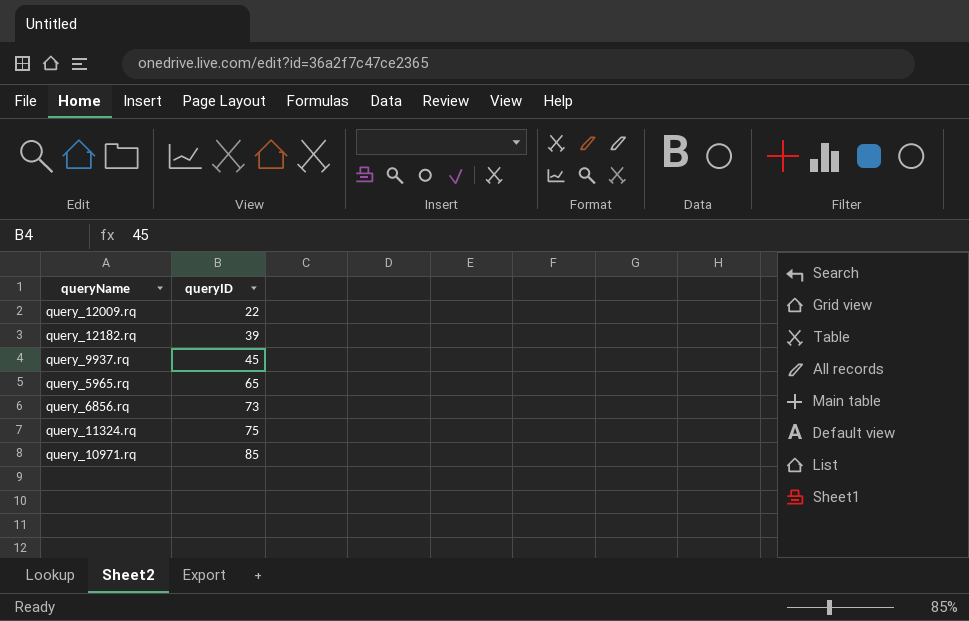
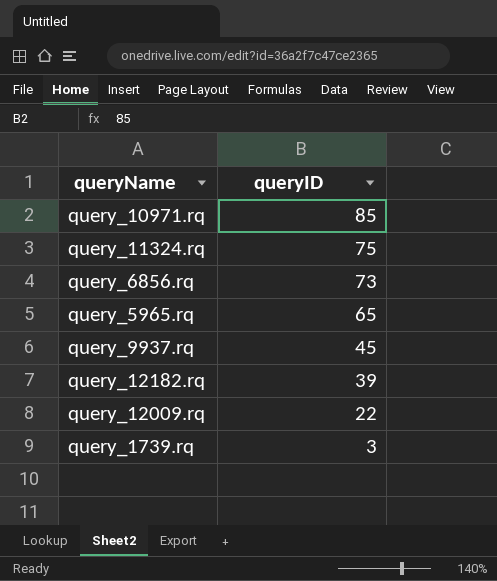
row order: queryID ascending -> queryID descending
row query_1739.rq: none -> 3

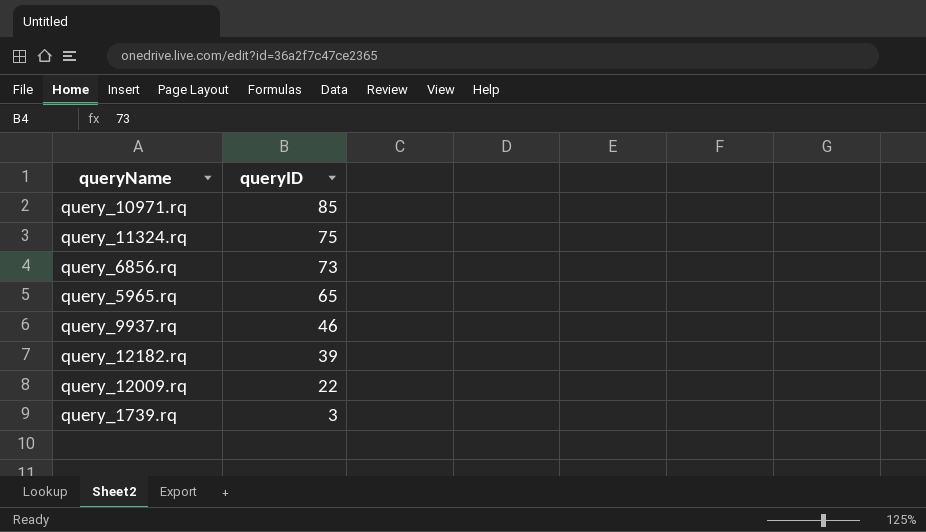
query_9937.rq | queryID: 45 -> 46

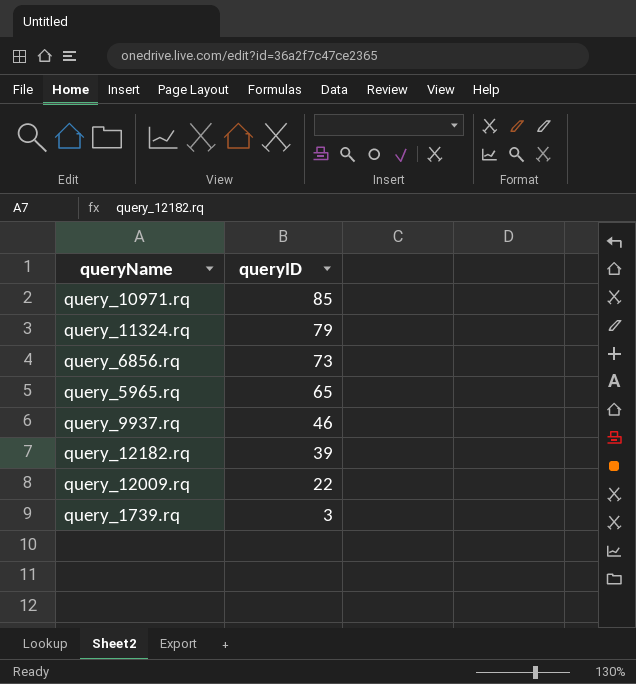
query_11324.rq | queryID: 75 -> 79

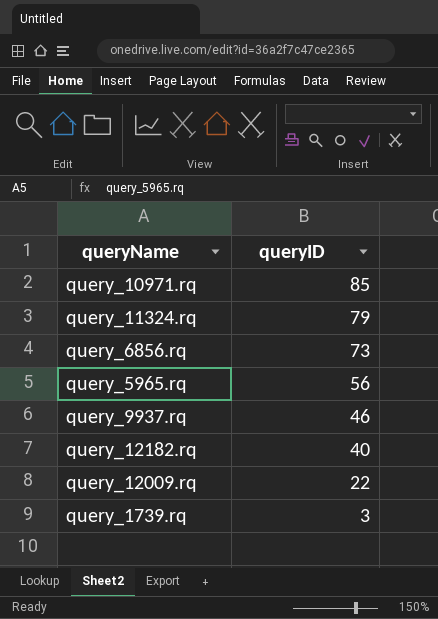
query_5965.rq | queryID: 65 -> 56
query_12182.rq | queryID: 39 -> 40

